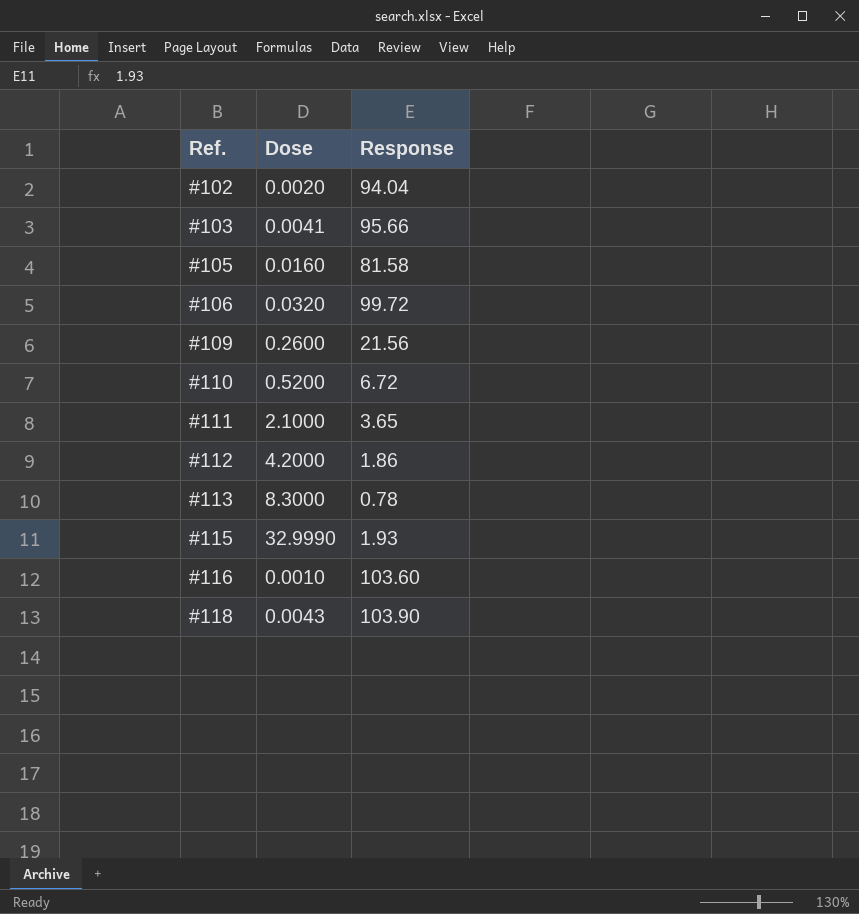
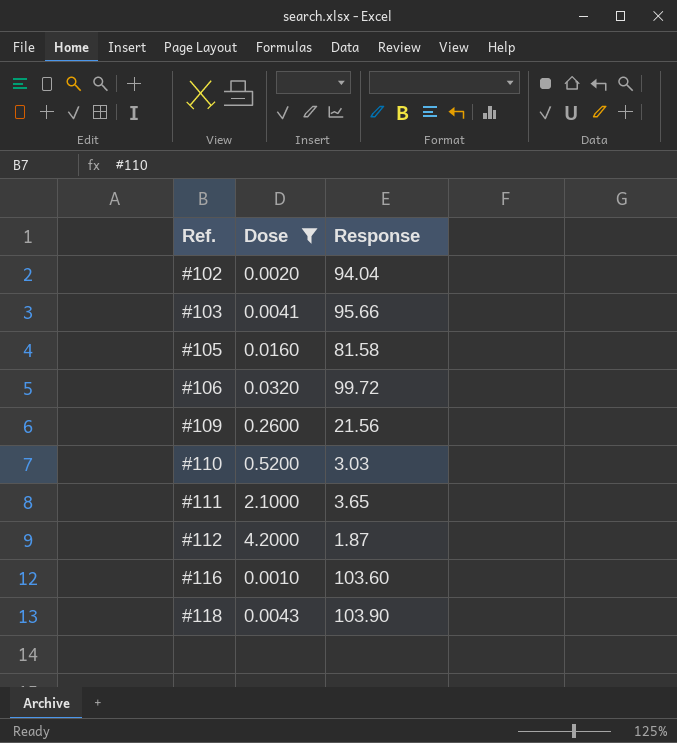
filter: none -> Dose <= 4.2000
#110 | Response: 6.72 -> 3.03
#112 | Response: 1.86 -> 1.87

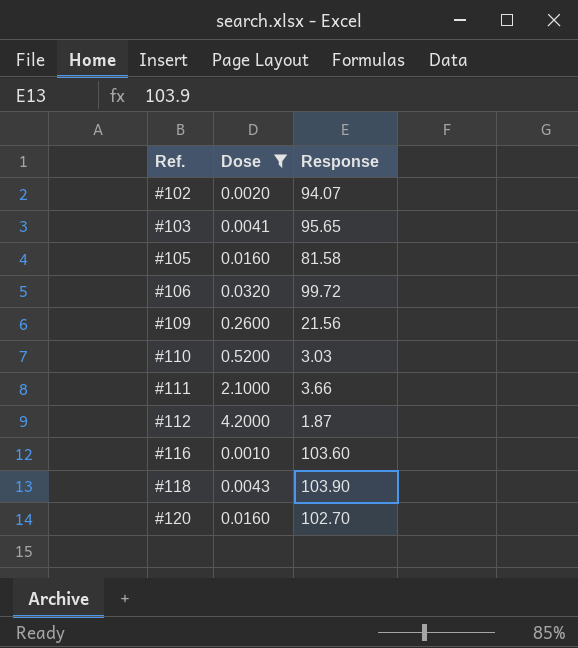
#102 | Response: 94.04 -> 94.07
#103 | Response: 95.66 -> 95.65
#111 | Response: 3.65 -> 3.66
row #120: none -> 0.0160 | 102.70

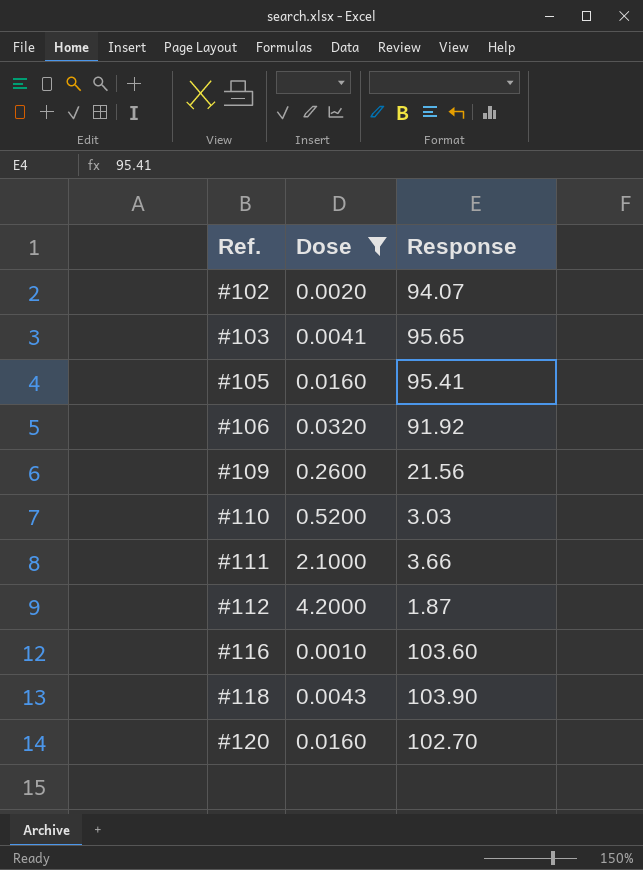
#105 | Response: 81.58 -> 95.41
#106 | Response: 99.72 -> 91.92

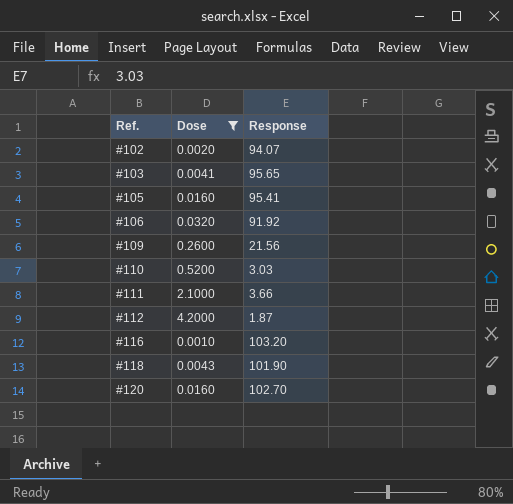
#116 | Response: 103.60 -> 103.20
#118 | Response: 103.90 -> 101.90

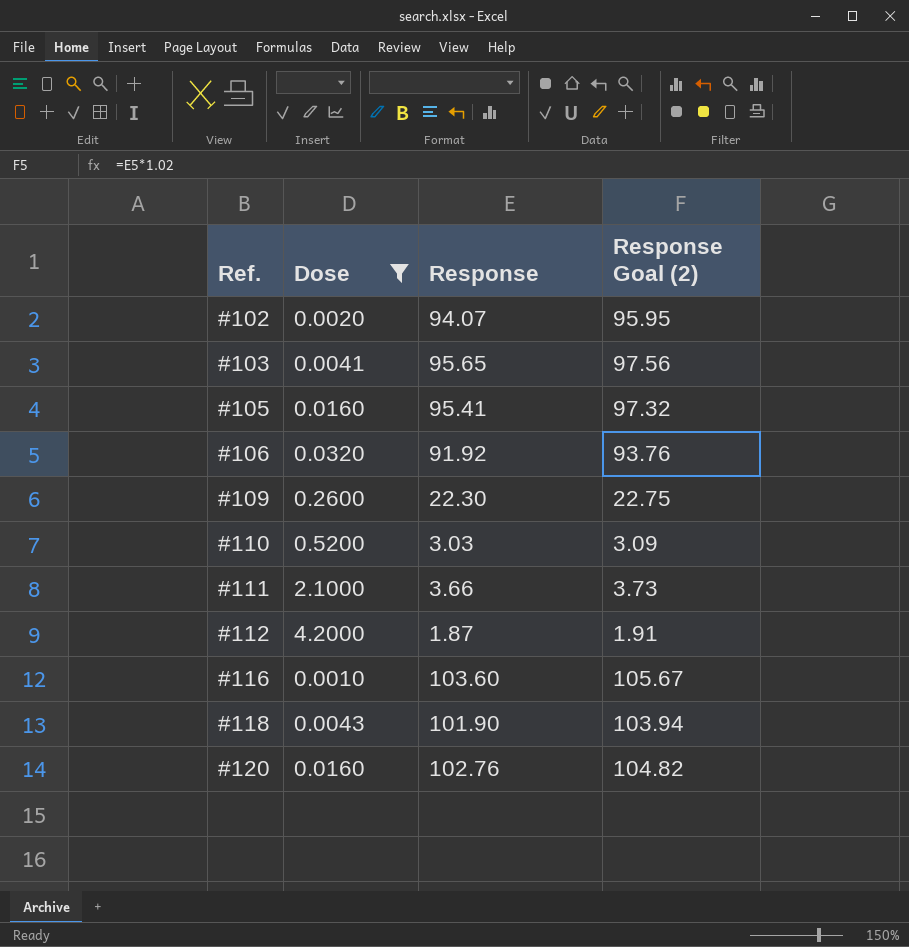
column Response Goal (2) | formula: none -> [Response] * 1.02
#109 | Response: 21.56 -> 22.30
#116 | Response: 103.20 -> 103.60
#120 | Response: 102.70 -> 102.76

